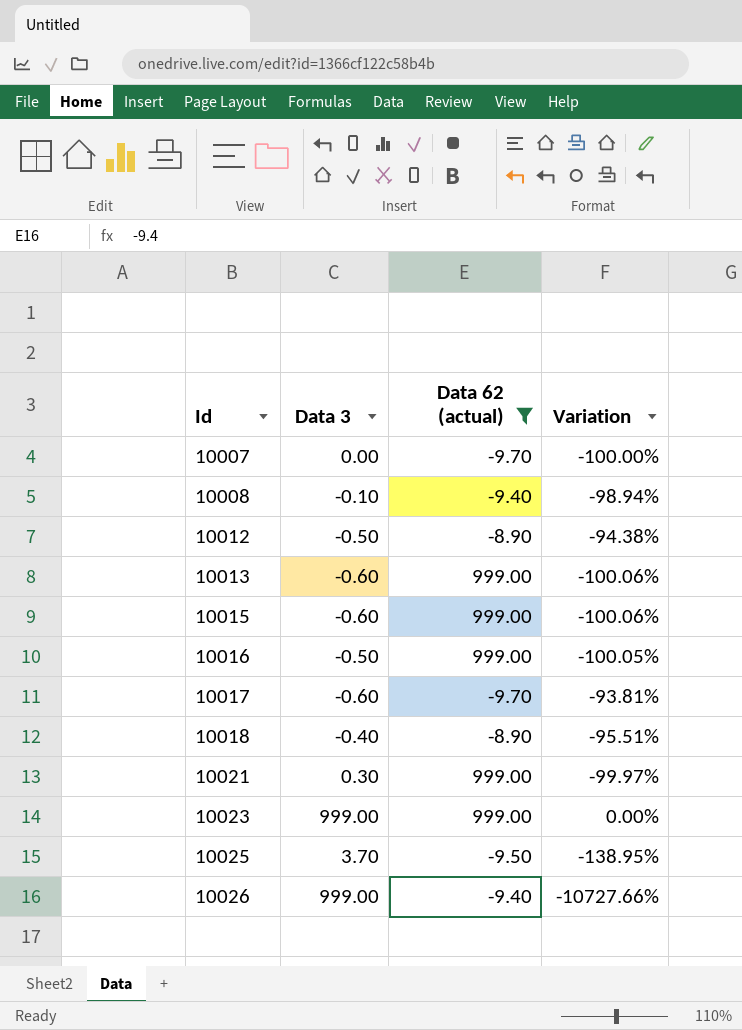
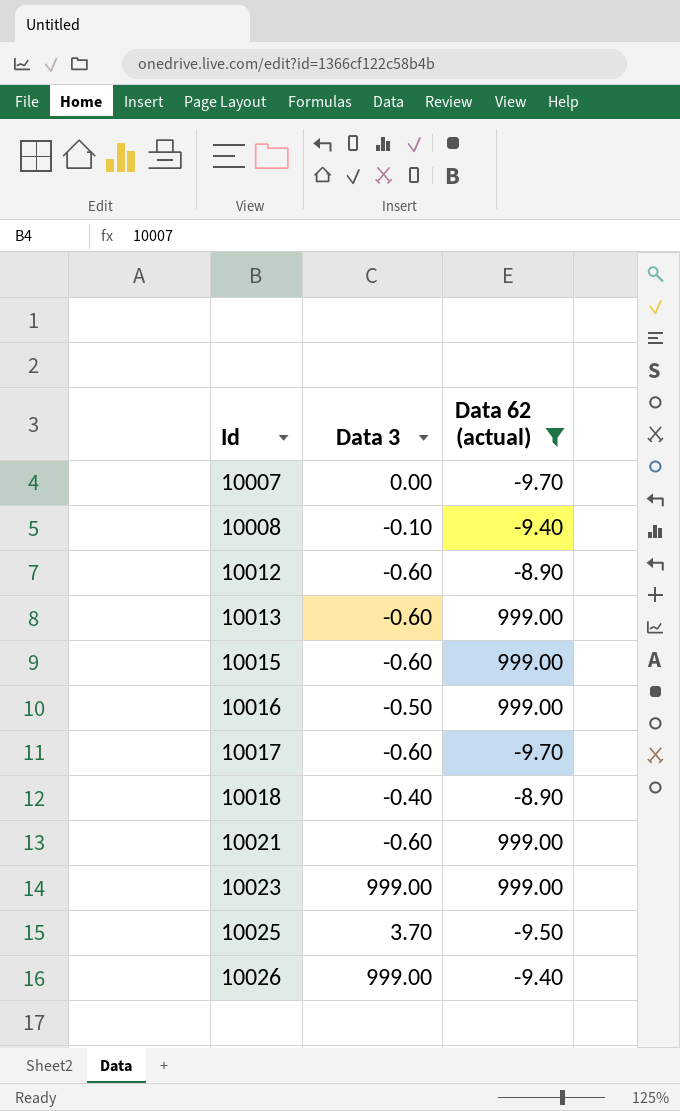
column Variation | formula: ([Data 3] - [Data 62 (actual)]) / [Data 62 (actual)] -> none
10012 | Data 3: -0.50 -> -0.60
10021 | Data 3: 0.30 -> -0.60

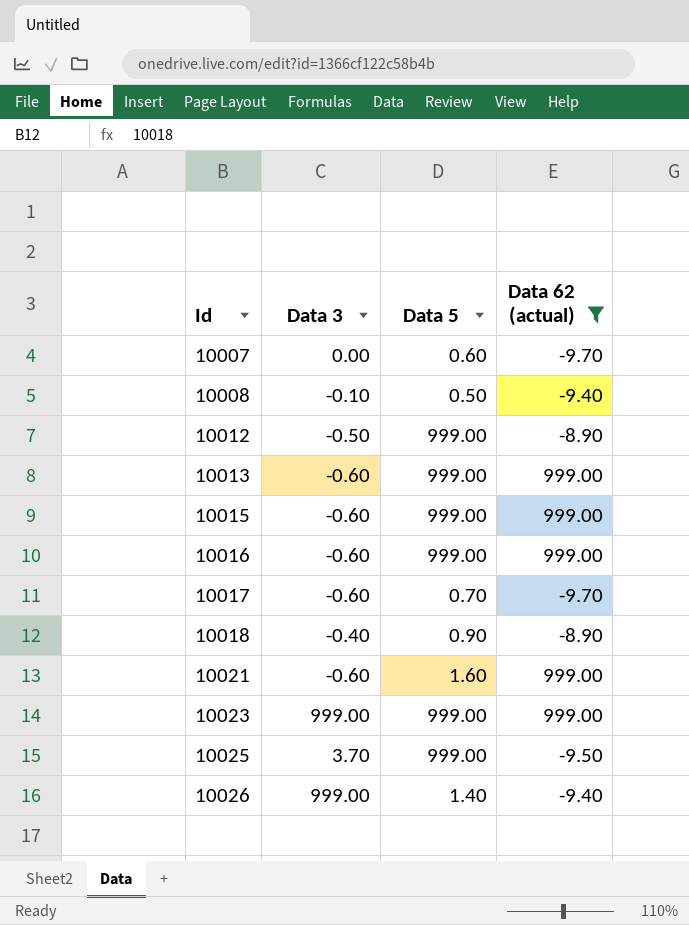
column Data 5 | position: none -> 3
10012 | Data 3: -0.60 -> -0.50
10016 | Data 3: -0.50 -> -0.60

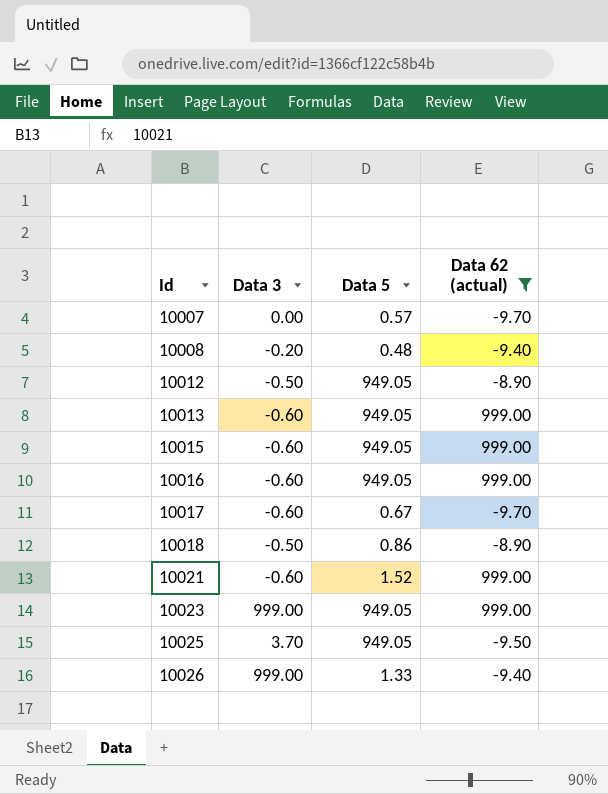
10007 | Data 5: 0.60 -> 0.57
10008 | Data 3: -0.10 -> -0.20
10008 | Data 5: 0.50 -> 0.48
10012 | Data 5: 999.00 -> 949.05
10013 | Data 5: 999.00 -> 949.05
10015 | Data 5: 999.00 -> 949.05
10016 | Data 5: 999.00 -> 949.05
10017 | Data 5: 0.70 -> 0.67
10018 | Data 3: -0.40 -> -0.50
10018 | Data 5: 0.90 -> 0.86
10021 | Data 5: 1.60 -> 1.52
10023 | Data 5: 999.00 -> 949.05
10025 | Data 5: 999.00 -> 949.05
10026 | Data 5: 1.40 -> 1.33

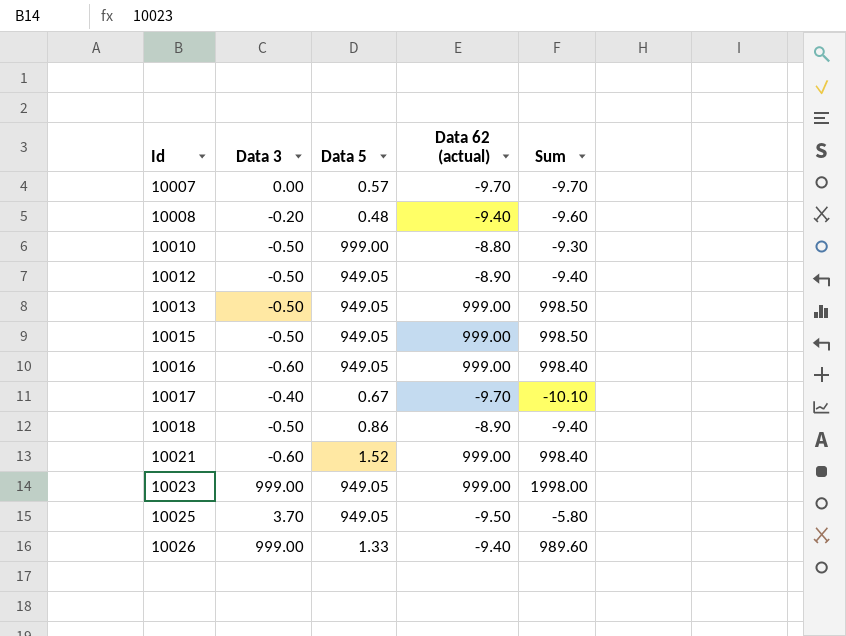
filter: Data 62 (actual) != -8.80 -> none
column Sum | formula: none -> [Data 3] + [Data 62 (actual)]
10013 | Data 3: -0.60 -> -0.50
10015 | Data 3: -0.60 -> -0.50
10017 | Data 3: -0.60 -> -0.40

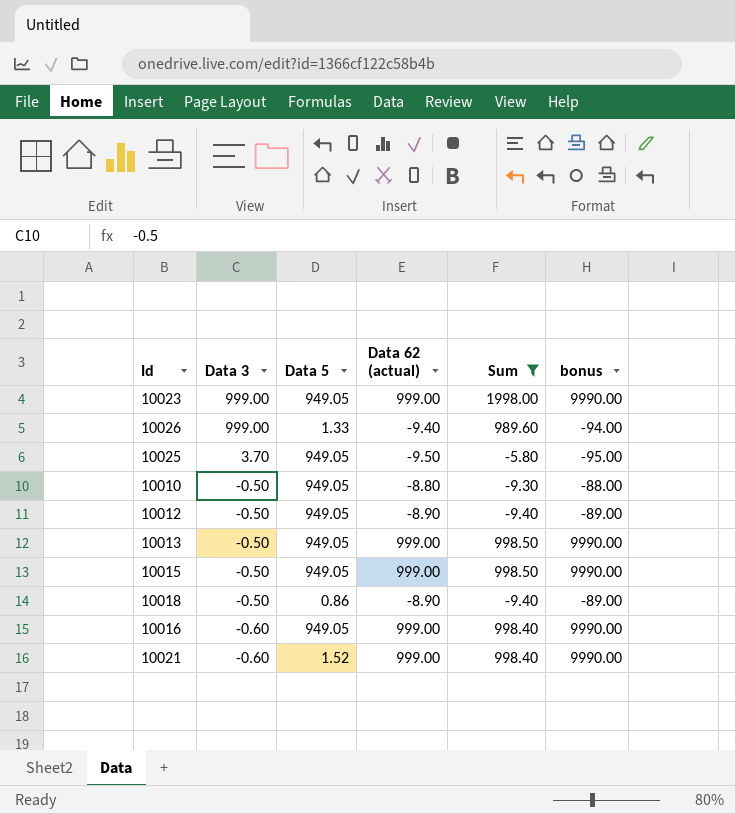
filter: none -> Sum >= -9.40
row order: Id ascending -> Data 3 descending
column bonus | formula: none -> [Data 62 (actual)] * 10
10010 | Data 5: 999.00 -> 949.05

